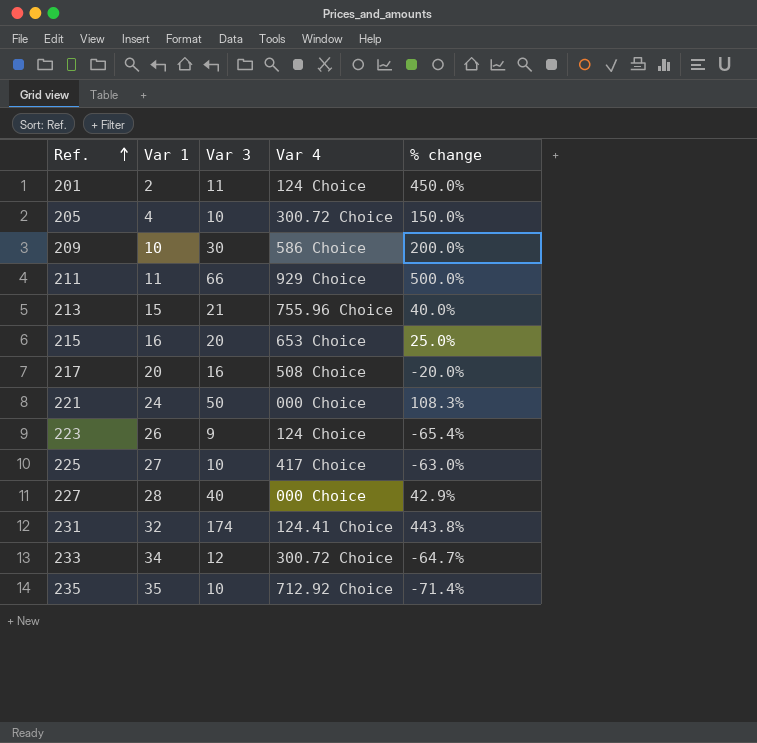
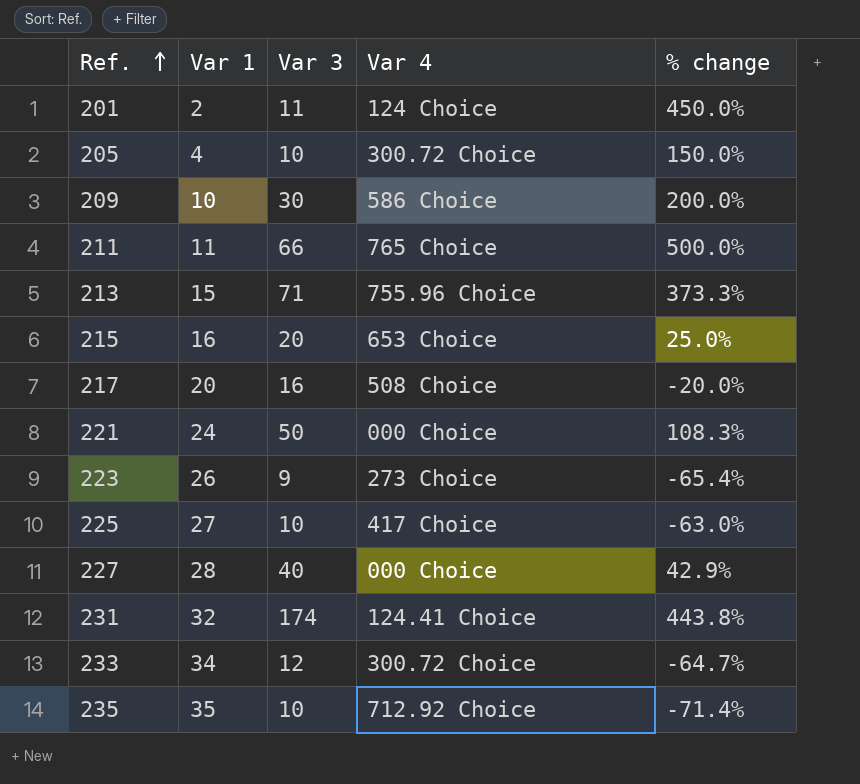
211 | Var 4: 929 Choice -> 765 Choice
213 | Var 3: 21 -> 71
213 | % change: 40.0% -> 373.3%
223 | Var 4: 124 Choice -> 273 Choice

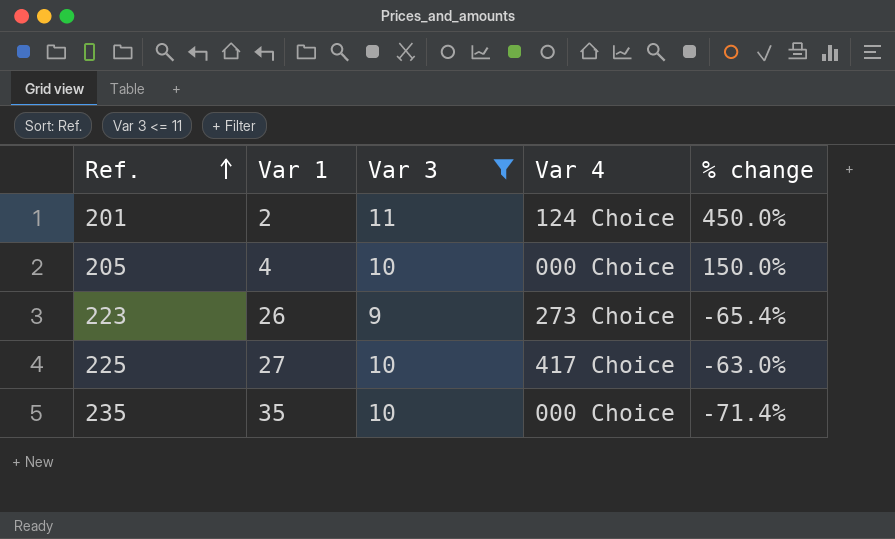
filter: none -> Var 3 <= 11
205 | Var 4: 300.72 Choice -> 000 Choice
235 | Var 4: 712.92 Choice -> 000 Choice

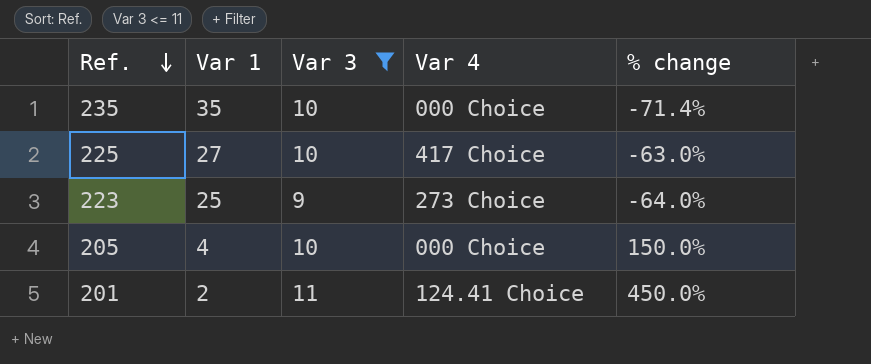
row order: Ref. ascending -> Ref. descending
223 | Var 1: 26 -> 25
223 | % change: -65.4% -> -64.0%
201 | Var 4: 124 Choice -> 124.41 Choice

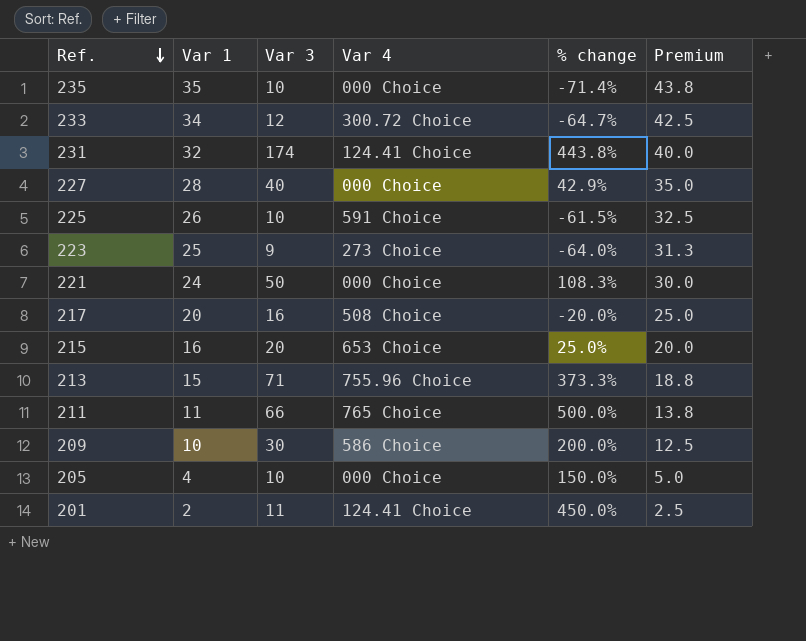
filter: Var 3 <= 11 -> none
column Premium | formula: none -> [Var 1] * 1.25
225 | Var 1: 27 -> 26
225 | Var 4: 417 Choice -> 591 Choice
225 | % change: -63.0% -> -61.5%

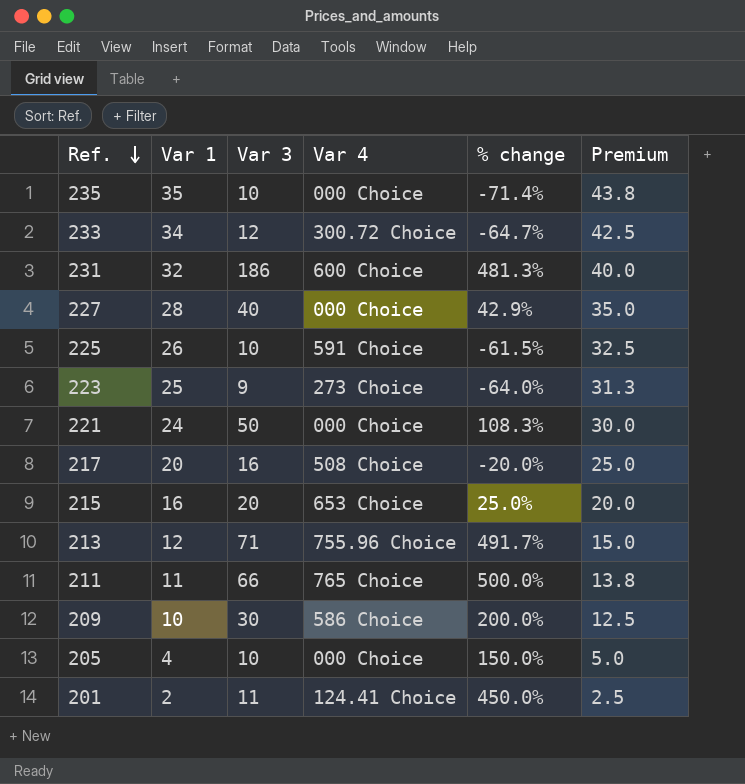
231 | Var 3: 174 -> 186
231 | Var 4: 124.41 Choice -> 600 Choice
231 | % change: 443.8% -> 481.3%
213 | Var 1: 15 -> 12
213 | % change: 373.3% -> 491.7%
213 | Premium: 18.8 -> 15.0

